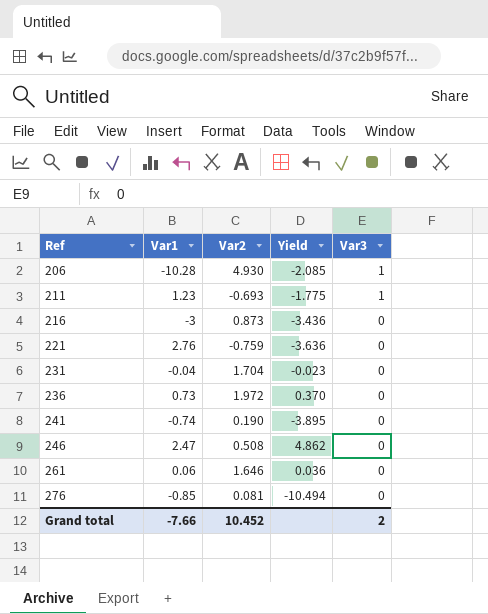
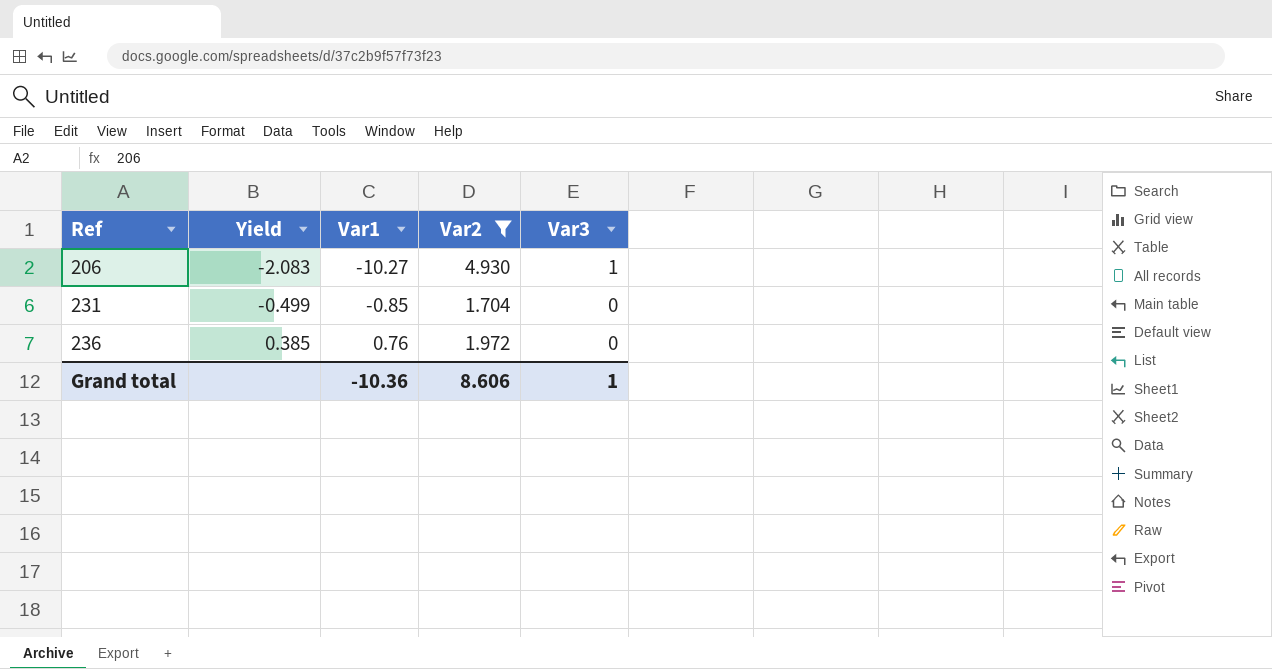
filter: none -> Var2 >= 1.704
column Yield | position: 4 -> 2
206 | Yield: -2.085 -> -2.083
206 | Var1: -10.28 -> -10.27
231 | Yield: -0.023 -> -0.499
231 | Var1: -0.04 -> -0.85
236 | Yield: 0.370 -> 0.385
236 | Var1: 0.73 -> 0.76
Grand total | Var1: -7.66 -> -10.36
Grand total | Var2: 10.452 -> 8.606
Grand total | Var3: 2 -> 1

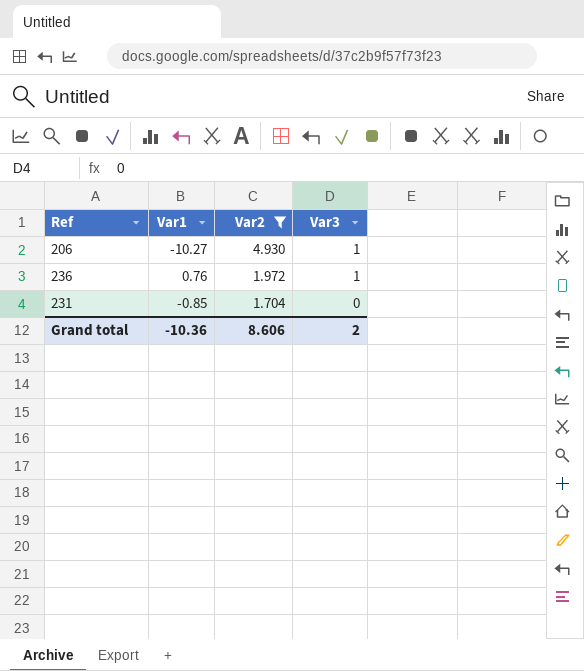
row order: Ref ascending -> Var2 descending
column Yield | formula: [Var1] / [Var2] -> none
236 | Var3: 0 -> 1
Grand total | Var3: 1 -> 2

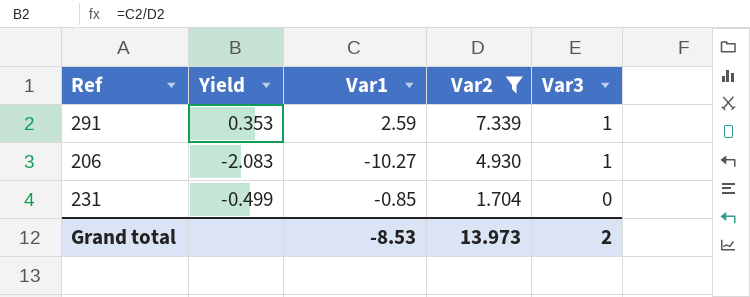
column Yield | formula: none -> [Var1] / [Var2]
row 236: 0.76 | 1.972 | 1 -> none
row 291: none -> 0.353 | 2.59 | 7.339 | 1
Grand total | Var1: -10.36 -> -8.53
Grand total | Var2: 8.606 -> 13.973

